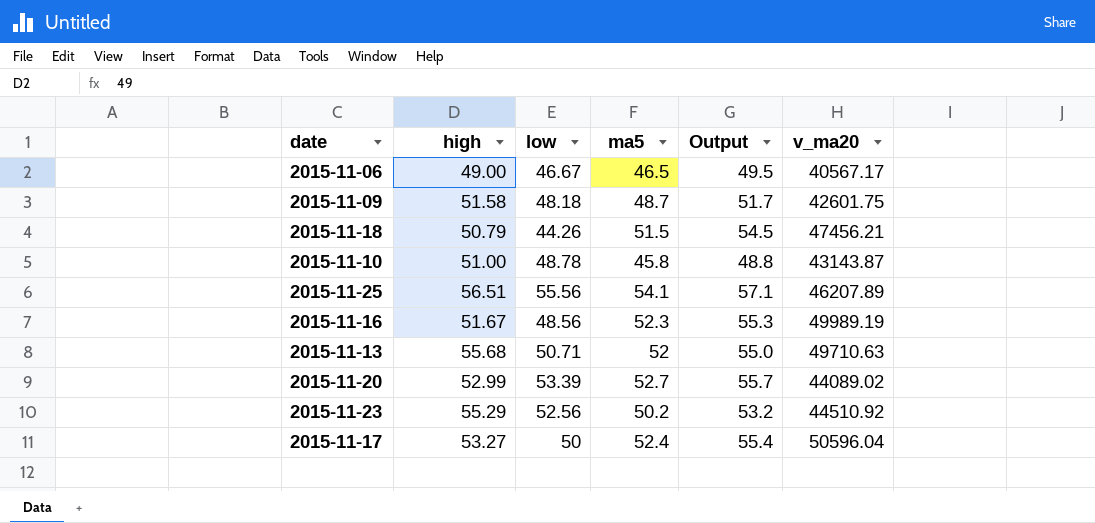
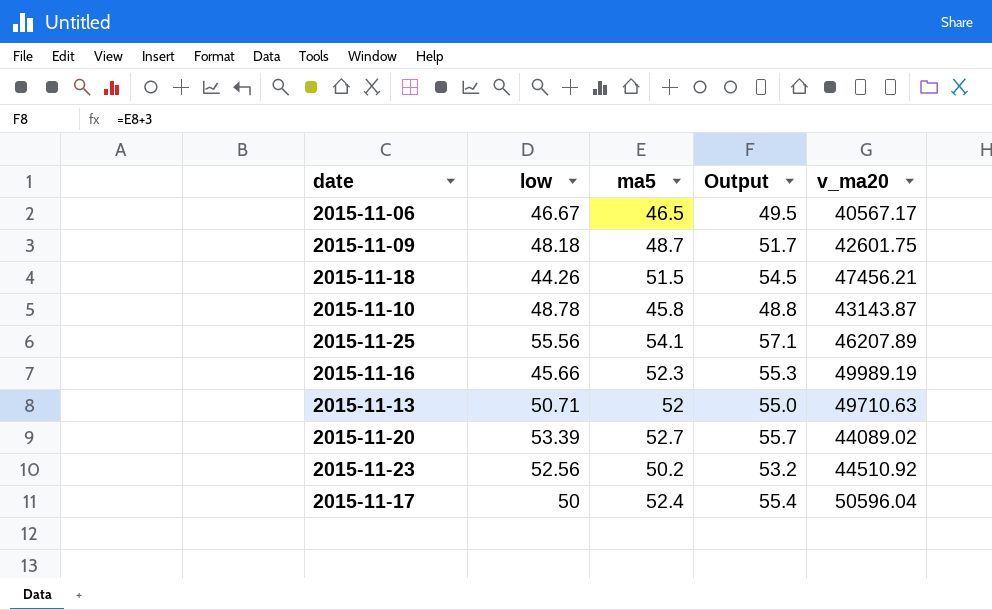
column high | position: 2 -> none
2015-11-16 | low: 48.56 -> 45.66

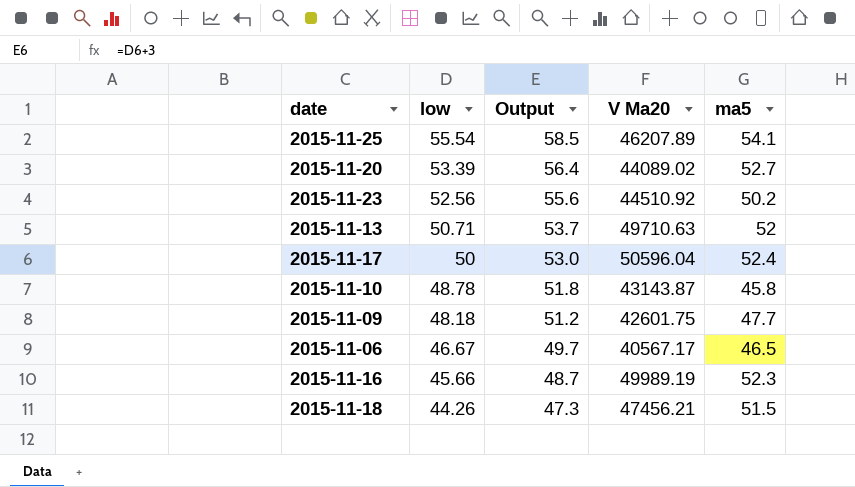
row order: none -> low descending
column Output | formula: [ma5] + 3 -> [low] + 3
column name: v_ma20 -> V Ma20
column ma5 | position: 3 -> 5
2015-11-25 | low: 55.56 -> 55.54
2015-11-09 | ma5: 48.7 -> 47.7

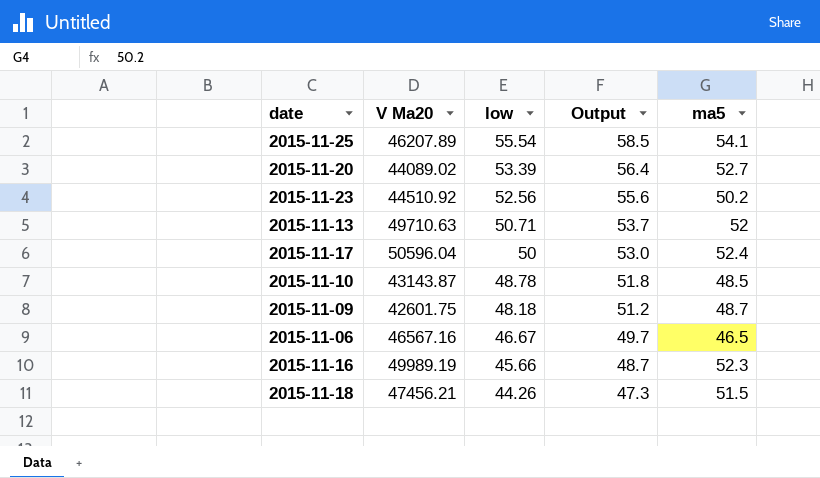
column V Ma20 | position: 4 -> 2
2015-11-10 | ma5: 45.8 -> 48.5
2015-11-09 | ma5: 47.7 -> 48.7
2015-11-06 | V Ma20: 40567.17 -> 46567.16

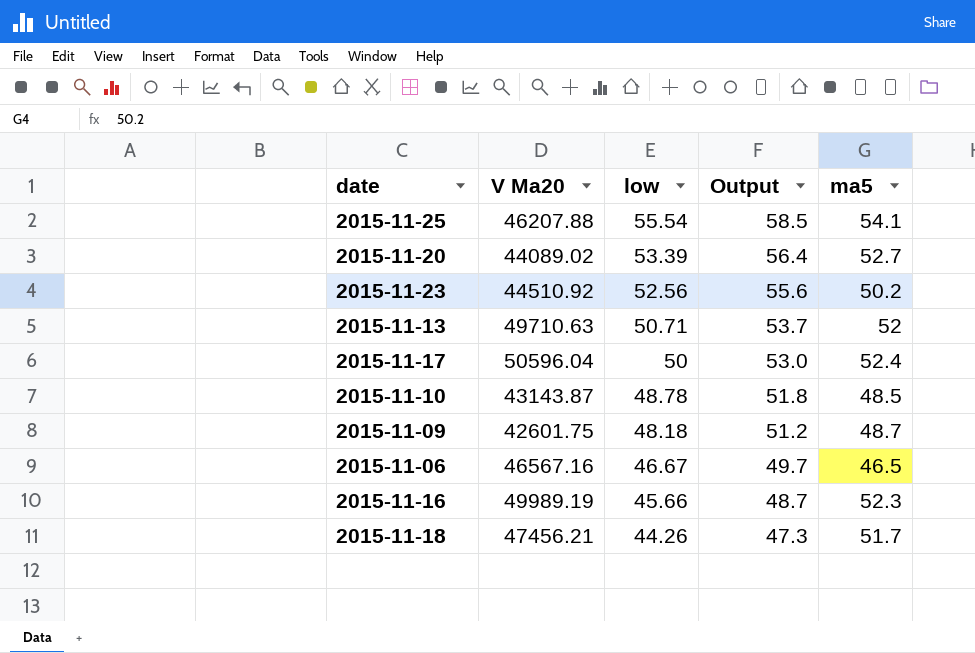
2015-11-25 | V Ma20: 46207.89 -> 46207.88
2015-11-18 | ma5: 51.5 -> 51.7

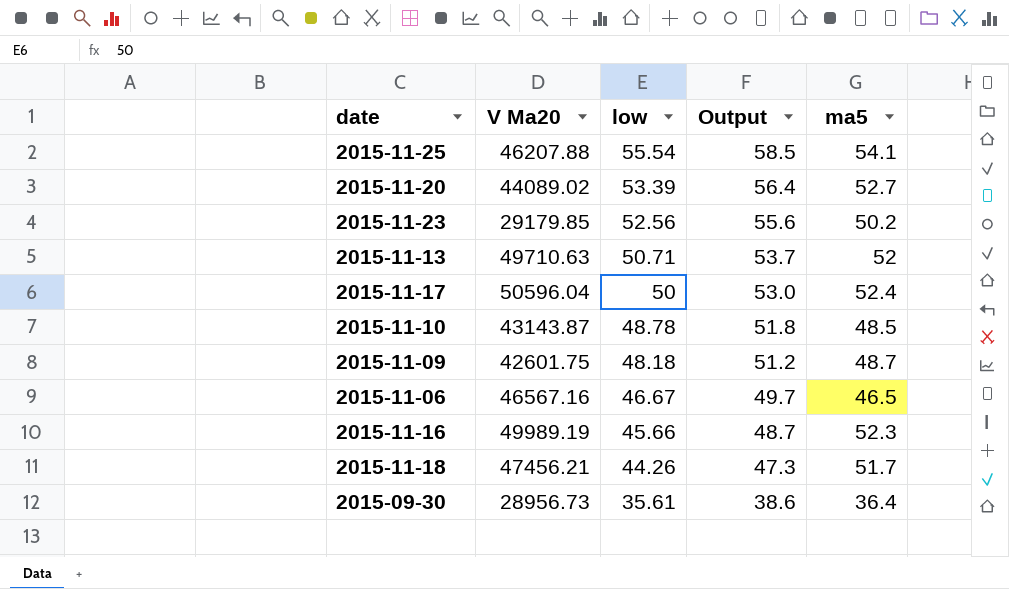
2015-11-23 | V Ma20: 44510.92 -> 29179.85
row 2015-09-30: none -> 28956.73 | 35.61 | 38.6 | 36.4

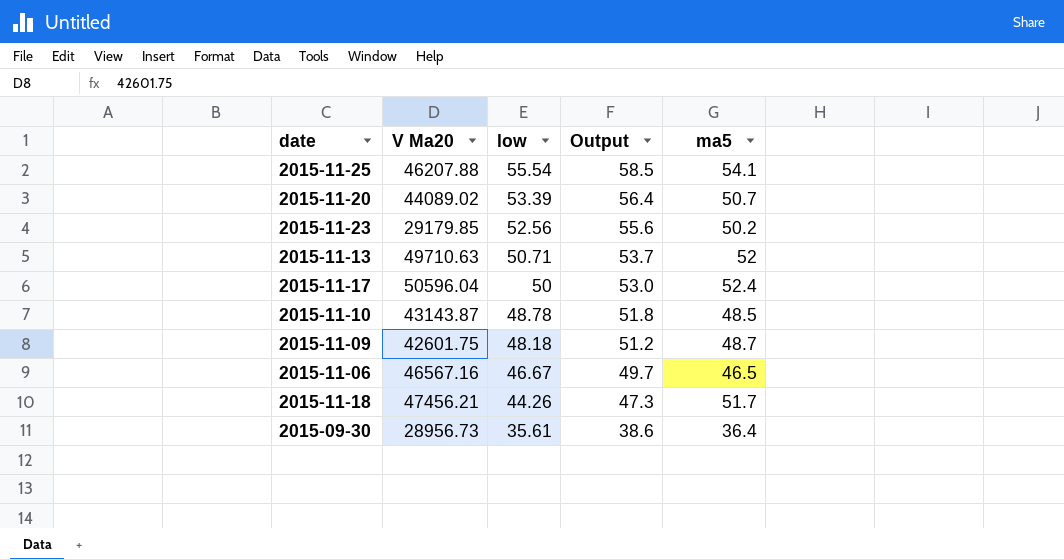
row 2015-11-16: 49989.19 | 45.66 | 48.7 | 52.3 -> none
2015-11-20 | ma5: 52.7 -> 50.7

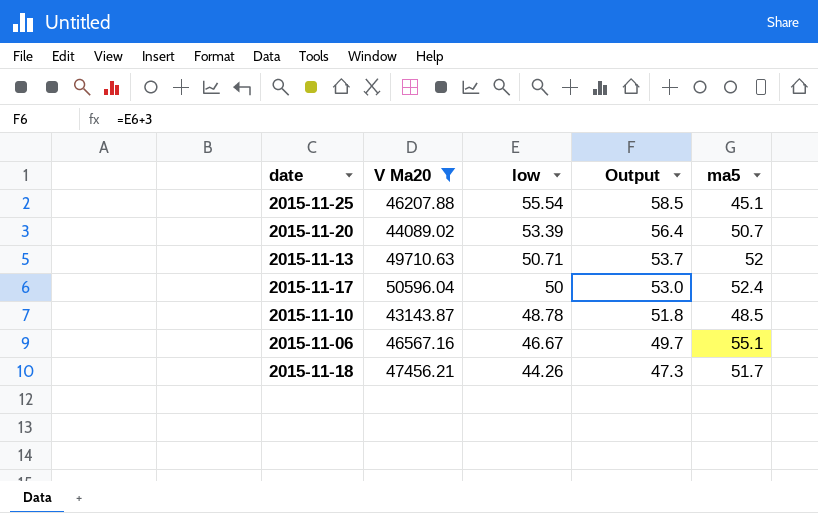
filter: none -> V Ma20 >= 43143.87
2015-11-25 | ma5: 54.1 -> 45.1
2015-11-06 | ma5: 46.5 -> 55.1

